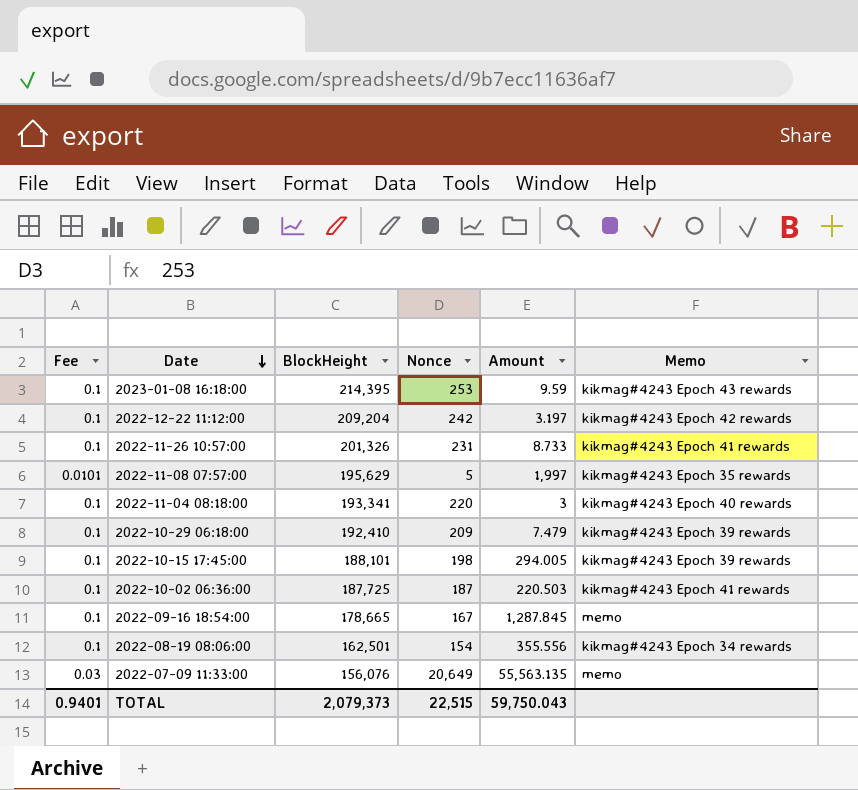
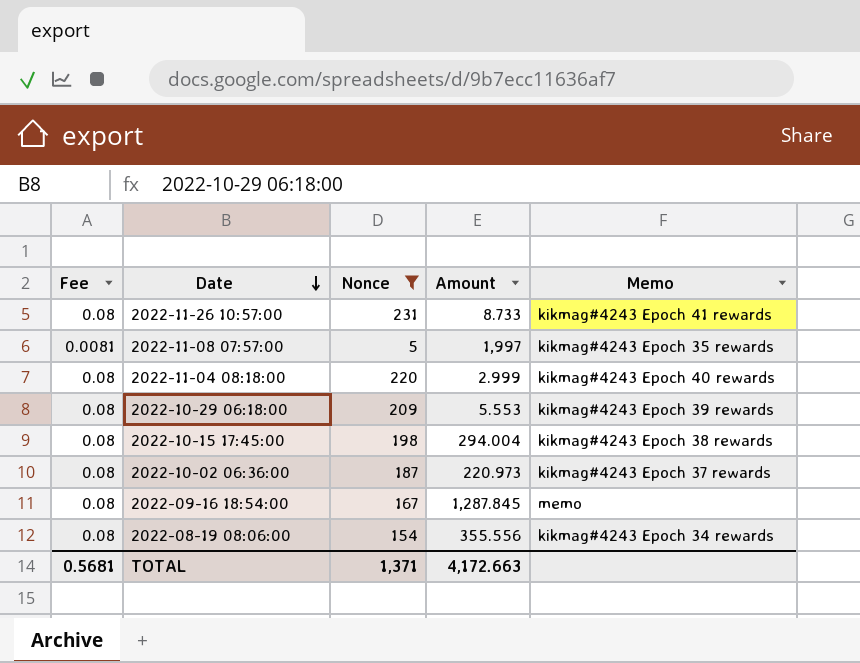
filter: none -> Nonce <= 231
column BlockHeight | position: 3 -> none
2022-11-26 10:57:00 | Fee: 0.1 -> 0.08
2022-11-08 07:57:00 | Fee: 0.0101 -> 0.0081
2022-11-04 08:18:00 | Fee: 0.1 -> 0.08
2022-11-04 08:18:00 | Amount: 3 -> 2.999
2022-10-29 06:18:00 | Fee: 0.1 -> 0.08
2022-10-29 06:18:00 | Amount: 7.479 -> 5.553
2022-10-15 17:45:00 | Fee: 0.1 -> 0.08
2022-10-15 17:45:00 | Amount: 294.005 -> 294.004
2022-10-15 17:45:00 | Memo: kikmag#4243 Epoch 39 rewards -> kikmag#4243 Epoch 38 rewards
2022-10-02 06:36:00 | Fee: 0.1 -> 0.08
2022-10-02 06:36:00 | Amount: 220.503 -> 220.973
2022-10-02 06:36:00 | Memo: kikmag#4243 Epoch 41 rewards -> kikmag#4243 Epoch 37 rewards
2022-09-16 18:54:00 | Fee: 0.1 -> 0.08
2022-08-19 08:06:00 | Fee: 0.1 -> 0.08
TOTAL | Fee: 0.9401 -> 0.5681
TOTAL | Nonce: 22,515 -> 1,371
TOTAL | Amount: 59,750.043 -> 4,172.663

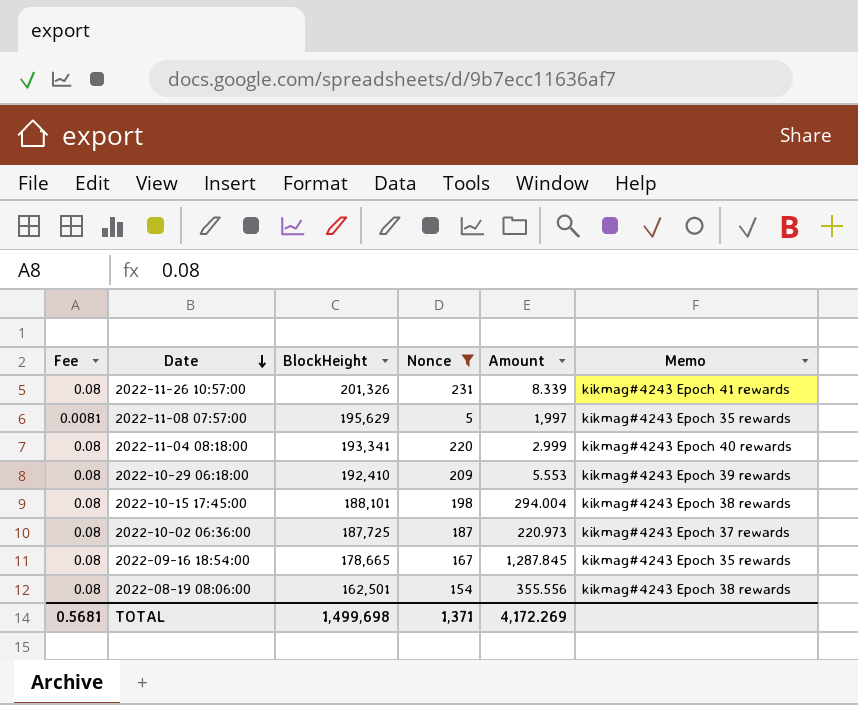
column BlockHeight | position: none -> 3
2022-11-26 10:57:00 | Amount: 8.733 -> 8.339
2022-09-16 18:54:00 | Memo: memo -> kikmag#4243 Epoch 35 rewards
2022-08-19 08:06:00 | Memo: kikmag#4243 Epoch 34 rewards -> kikmag#4243 Epoch 38 rewards
TOTAL | Amount: 4,172.663 -> 4,172.269

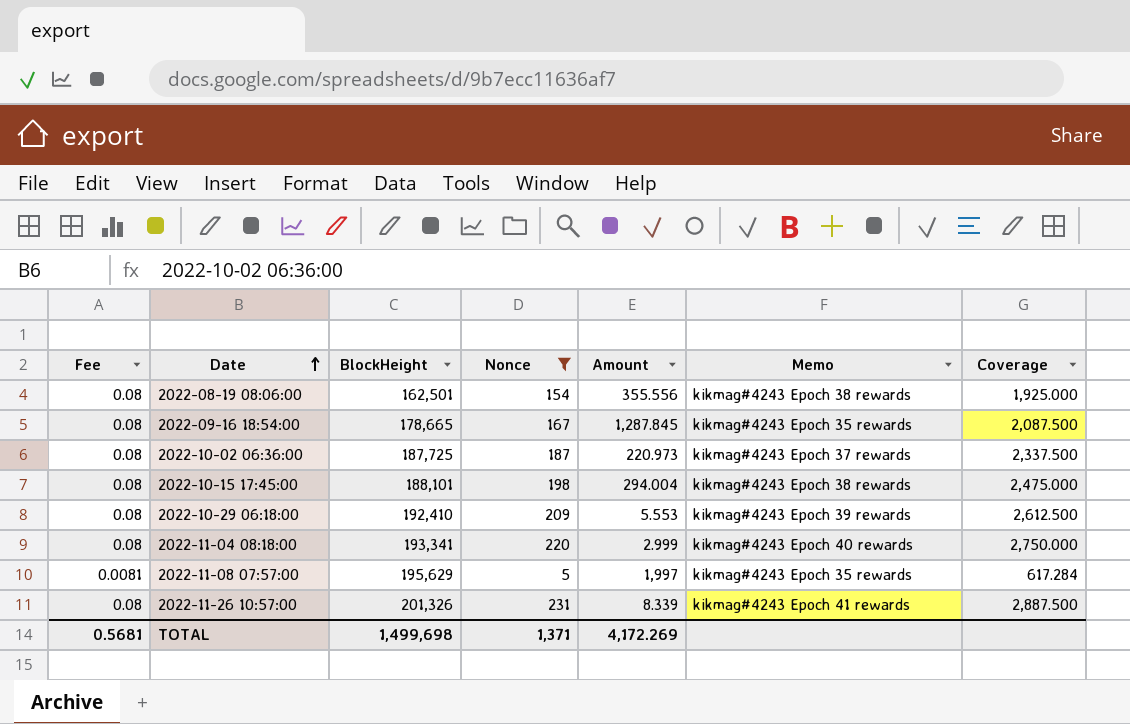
row order: Date descending -> Date ascending
column Coverage | formula: none -> [Nonce] / [Fee]

